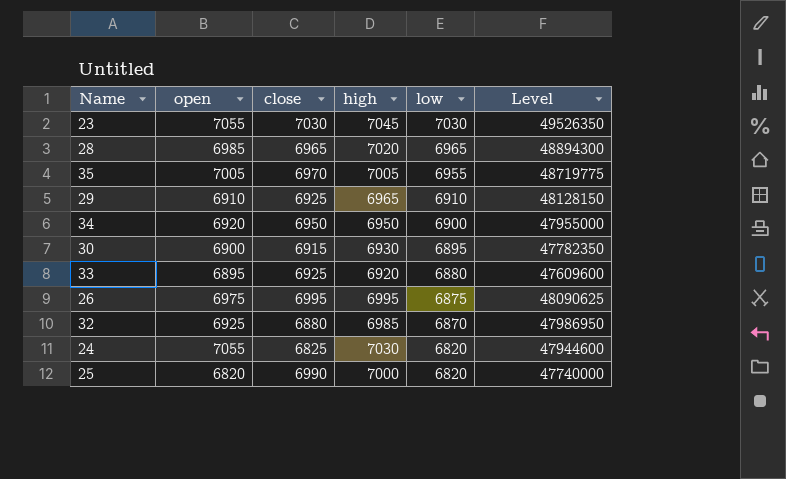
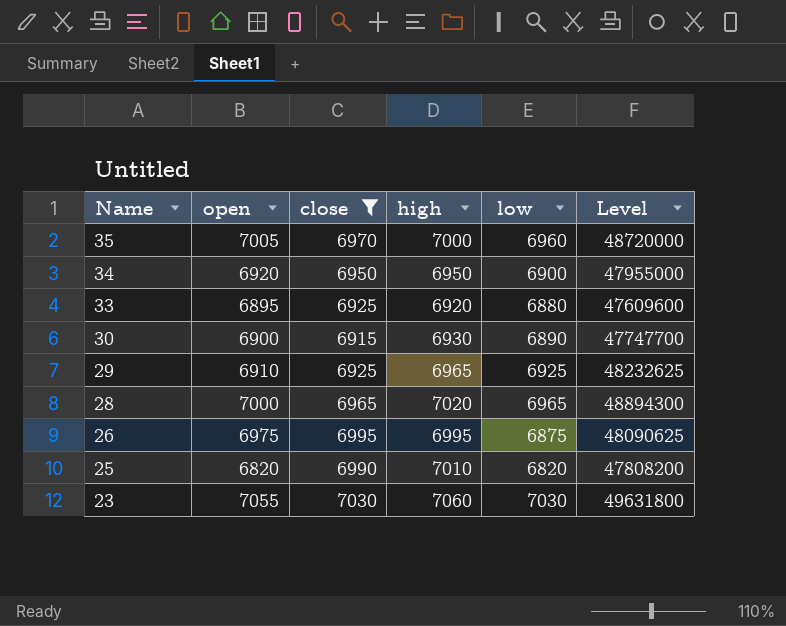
filter: none -> close >= 6915
row order: low descending -> Name descending
35 | high: 7005 -> 7000
35 | low: 6955 -> 6960
35 | Level: 48719775 -> 48720000
30 | low: 6895 -> 6890
30 | Level: 47782350 -> 47747700
29 | low: 6910 -> 6925
29 | Level: 48128150 -> 48232625
28 | open: 6985 -> 7000
25 | high: 7000 -> 7010
25 | Level: 47740000 -> 47808200
23 | high: 7045 -> 7060
23 | Level: 49526350 -> 49631800

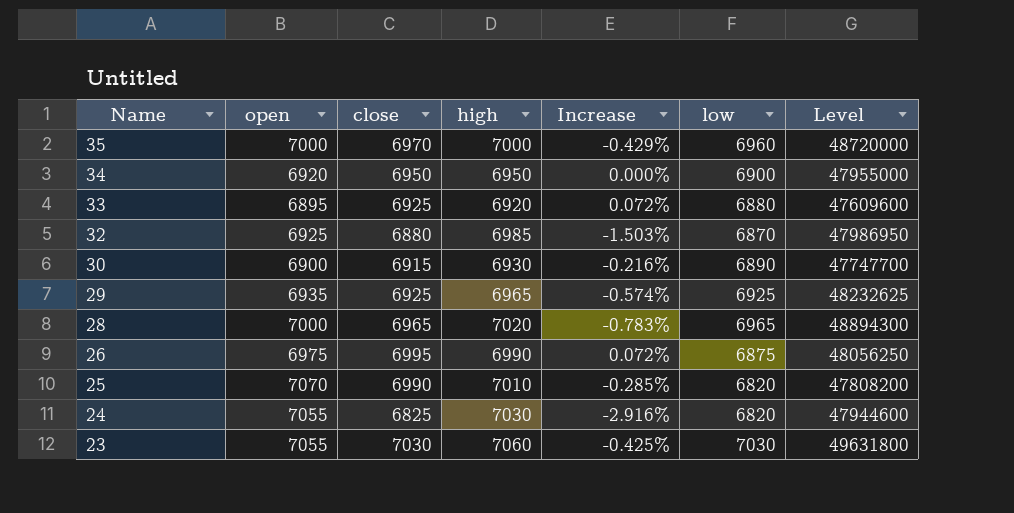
filter: close >= 6915 -> none
column Increase | formula: none -> ([close] - [high]) / [high]
35 | open: 7005 -> 7000
29 | open: 6910 -> 6935
26 | high: 6995 -> 6990
26 | Level: 48090625 -> 48056250
25 | open: 6820 -> 7070

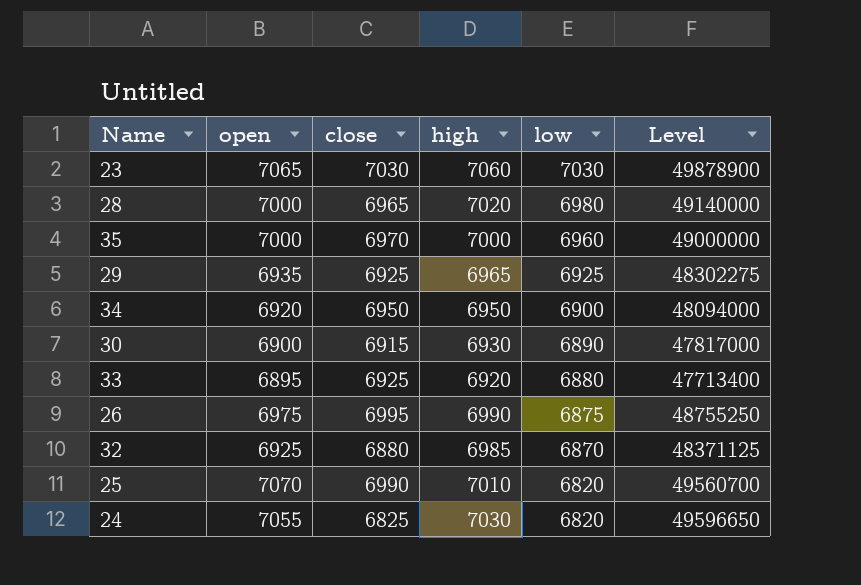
row order: Name descending -> low descending
column Increase | formula: ([close] - [high]) / [high] -> none
column Level | formula: [high] * [low] -> [open] * [high]
23 | open: 7055 -> 7065
28 | low: 6965 -> 6980

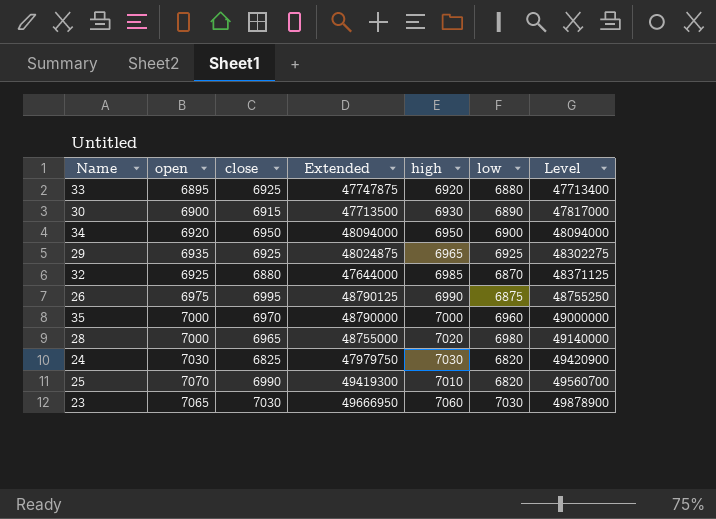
row order: low descending -> Level ascending
column Extended | formula: none -> [open] * [close]
24 | open: 7055 -> 7030
24 | Level: 49596650 -> 49420900

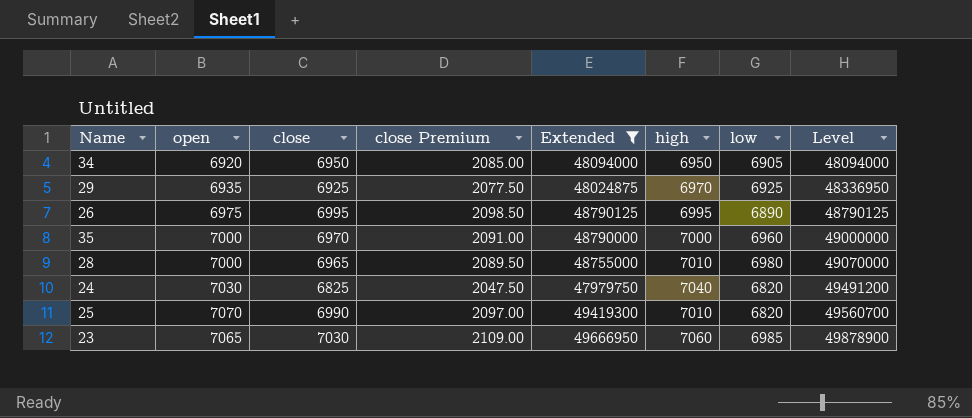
filter: none -> Extended >= 47979750
column close Premium | formula: none -> [close] * 0.3
34 | low: 6900 -> 6905
29 | high: 6965 -> 6970
29 | Level: 48302275 -> 48336950
26 | high: 6990 -> 6995
26 | low: 6875 -> 6890
26 | Level: 48755250 -> 48790125
28 | high: 7020 -> 7010
28 | Level: 49140000 -> 49070000
24 | high: 7030 -> 7040
24 | Level: 49420900 -> 49491200
23 | low: 7030 -> 6985

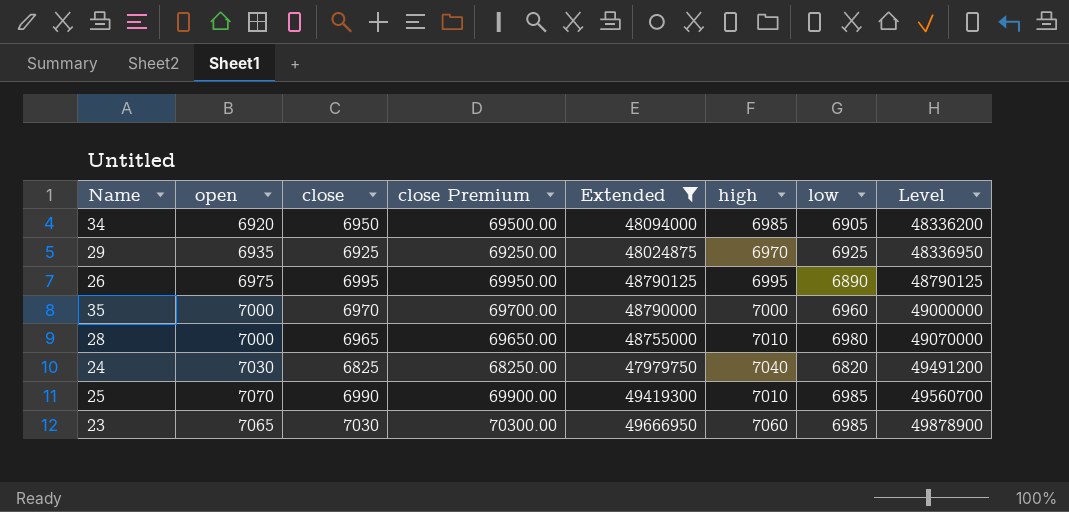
column close Premium | formula: [close] * 0.3 -> [close] * 10
34 | high: 6950 -> 6985
34 | Level: 48094000 -> 48336200
25 | low: 6820 -> 6985

